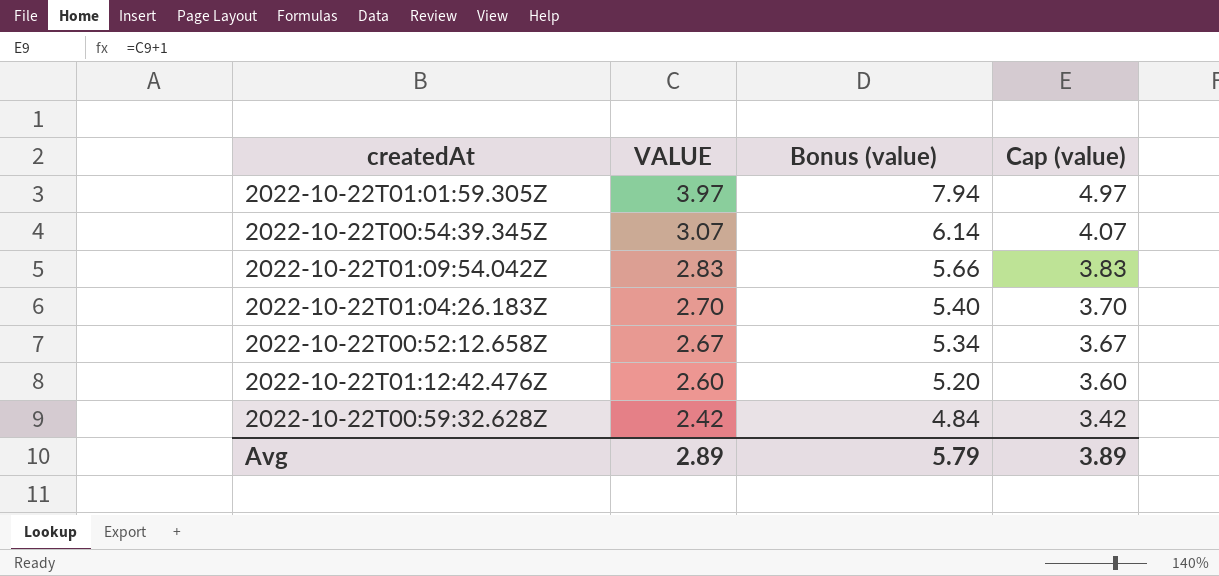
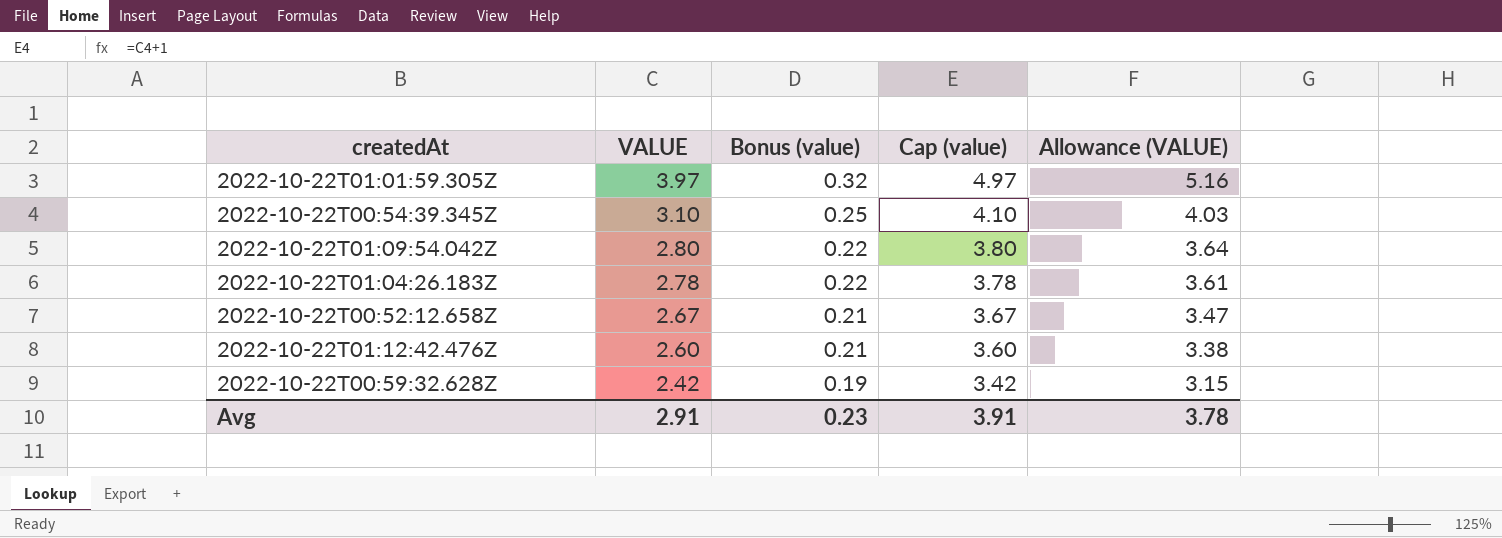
column Bonus (value) | formula: [VALUE] * 2 -> [VALUE] * 0.08
column Allowance (VALUE) | formula: none -> [VALUE] * 1.3
2022-10-22T00:54:39.345Z | VALUE: 3.07 -> 3.10
2022-10-22T00:54:39.345Z | Cap (value): 4.07 -> 4.10
2022-10-22T01:09:54.042Z | VALUE: 2.83 -> 2.80
2022-10-22T01:09:54.042Z | Cap (value): 3.83 -> 3.80
2022-10-22T01:04:26.183Z | VALUE: 2.70 -> 2.78
2022-10-22T01:04:26.183Z | Cap (value): 3.70 -> 3.78
Avg | VALUE: 2.89 -> 2.91
Avg | Bonus (value): 5.79 -> 0.23
Avg | Cap (value): 3.89 -> 3.91

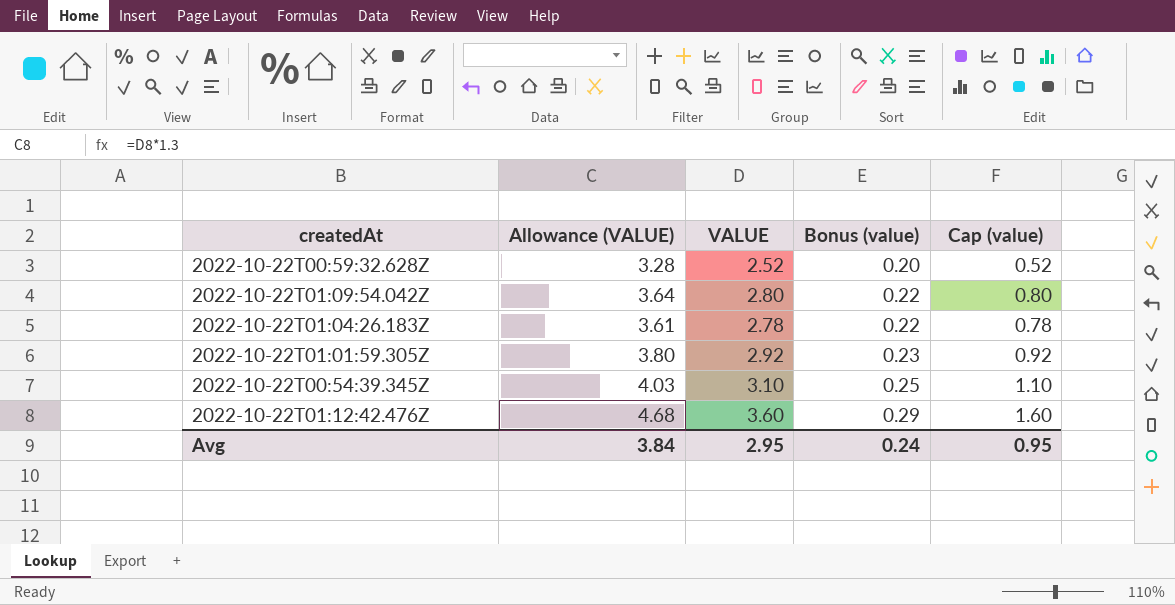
row order: VALUE descending -> Bonus (value) ascending
column Allowance (VALUE) | position: 5 -> 2
column Cap (value) | formula: [VALUE] + 1 -> [VALUE] - 2
row 2022-10-22T00:52:12.658Z: 2.67 | 0.21 | 3.67 | 3.47 -> none
2022-10-22T00:59:32.628Z | Allowance (VALUE): 3.15 -> 3.28
2022-10-22T00:59:32.628Z | VALUE: 2.42 -> 2.52
2022-10-22T00:59:32.628Z | Bonus (value): 0.19 -> 0.20
2022-10-22T01:01:59.305Z | Allowance (VALUE): 5.16 -> 3.80
2022-10-22T01:01:59.305Z | VALUE: 3.97 -> 2.92
2022-10-22T01:01:59.305Z | Bonus (value): 0.32 -> 0.23
2022-10-22T01:12:42.476Z | Allowance (VALUE): 3.38 -> 4.68
2022-10-22T01:12:42.476Z | VALUE: 2.60 -> 3.60
2022-10-22T01:12:42.476Z | Bonus (value): 0.21 -> 0.29
Avg | Allowance (VALUE): 3.78 -> 3.84
Avg | VALUE: 2.91 -> 2.95
Avg | Bonus (value): 0.23 -> 0.24
Avg | Cap (value): 3.91 -> 0.95

